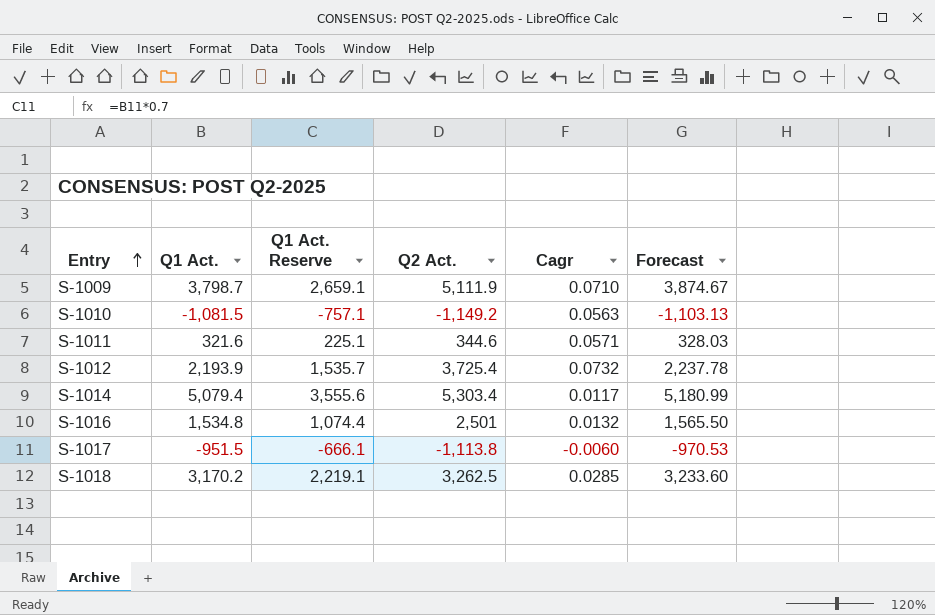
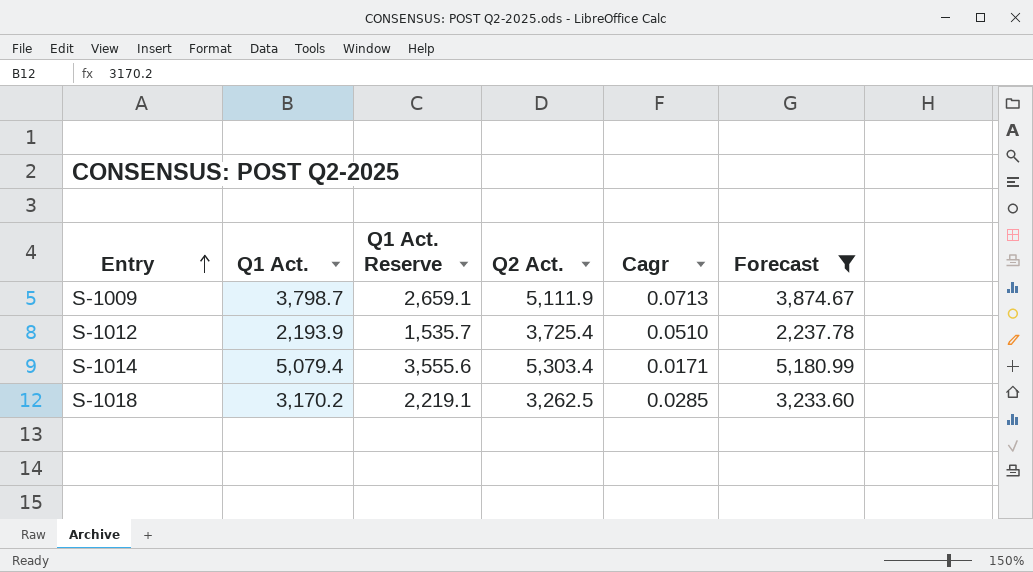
filter: none -> Forecast >= 2,237.78
S-1009 | Cagr: 0.0710 -> 0.0713
S-1012 | Cagr: 0.0732 -> 0.0510
S-1014 | Cagr: 0.0117 -> 0.0171

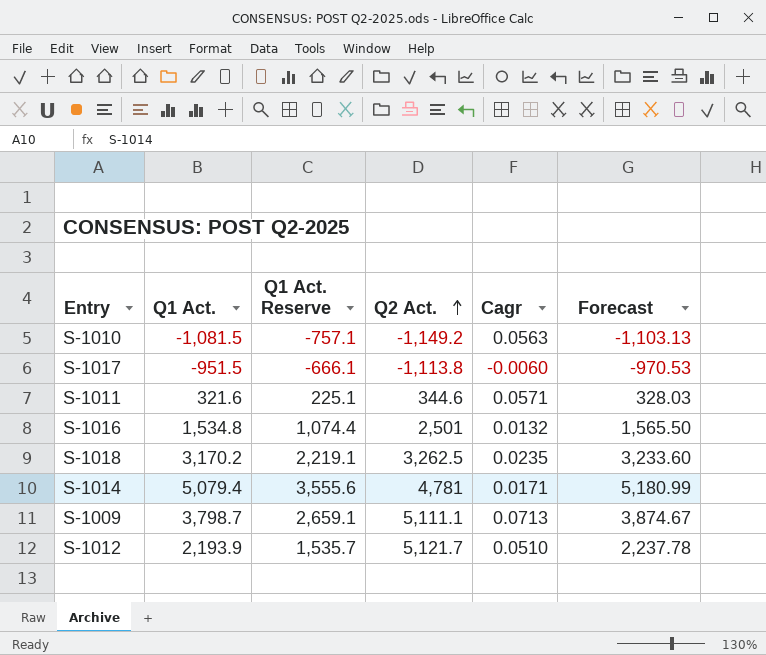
filter: Forecast >= 2,237.78 -> none
row order: Entry ascending -> Q2 Act. ascending
S-1018 | Cagr: 0.0285 -> 0.0235
S-1014 | Q2 Act.: 5,303.4 -> 4,781
S-1009 | Q2 Act.: 5,111.9 -> 5,111.1
S-1012 | Q2 Act.: 3,725.4 -> 5,121.7

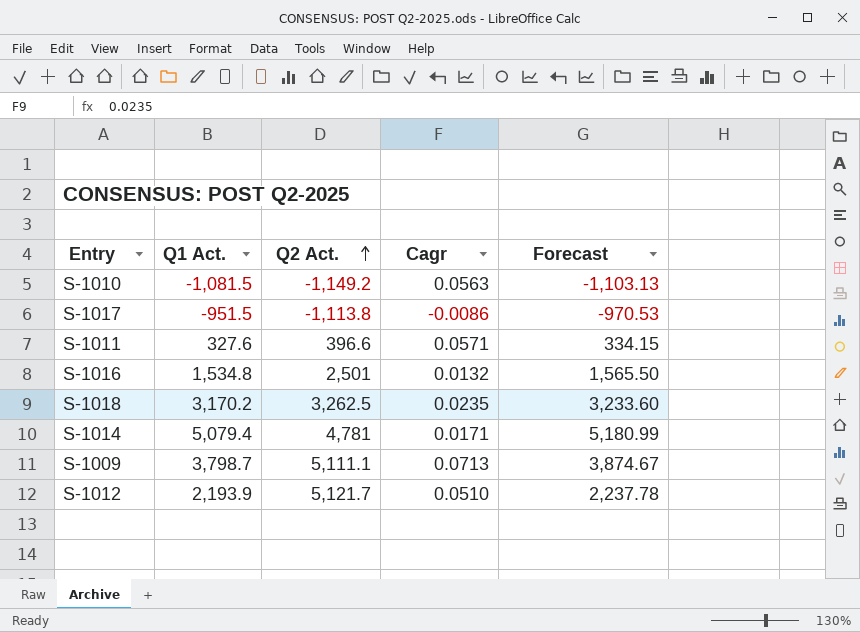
column Q1 Act. Reserve | formula: [Q1 Act.] * 0.7 -> none
S-1017 | Cagr: -0.0060 -> -0.0086
S-1011 | Q1 Act.: 321.6 -> 327.6
S-1011 | Q2 Act.: 344.6 -> 396.6
S-1011 | Forecast: 328.03 -> 334.15

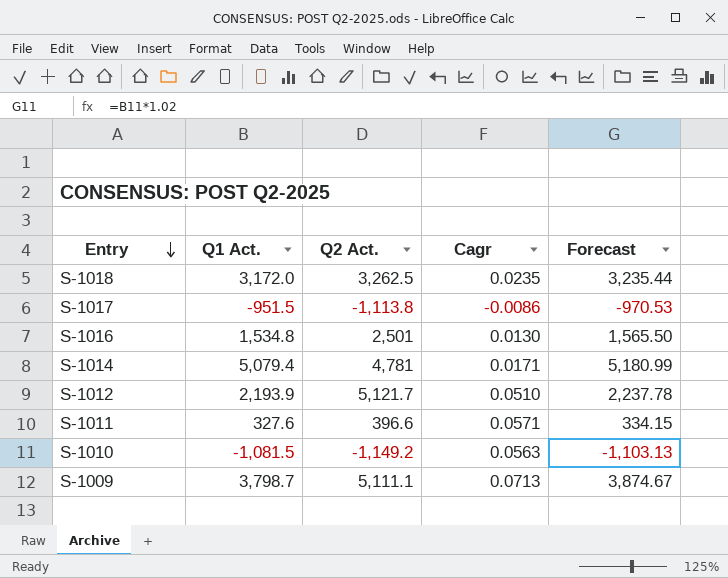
row order: Q2 Act. ascending -> Entry descending
S-1018 | Q1 Act.: 3,170.2 -> 3,172.0
S-1018 | Forecast: 3,233.60 -> 3,235.44
S-1016 | Cagr: 0.0132 -> 0.0130

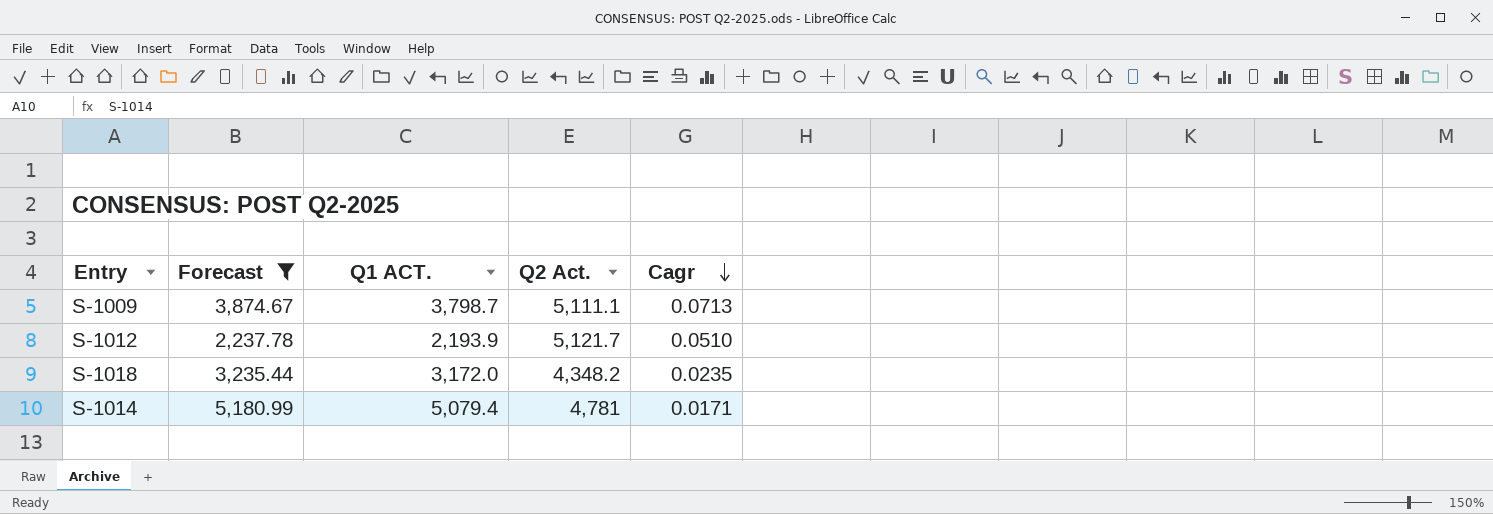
filter: none -> Forecast >= 2,237.78
row order: Entry descending -> Cagr descending
column Forecast | position: 5 -> 2
column name: Q1 Act. -> Q1 ACT.
S-1018 | Q2 Act.: 3,262.5 -> 4,348.2

